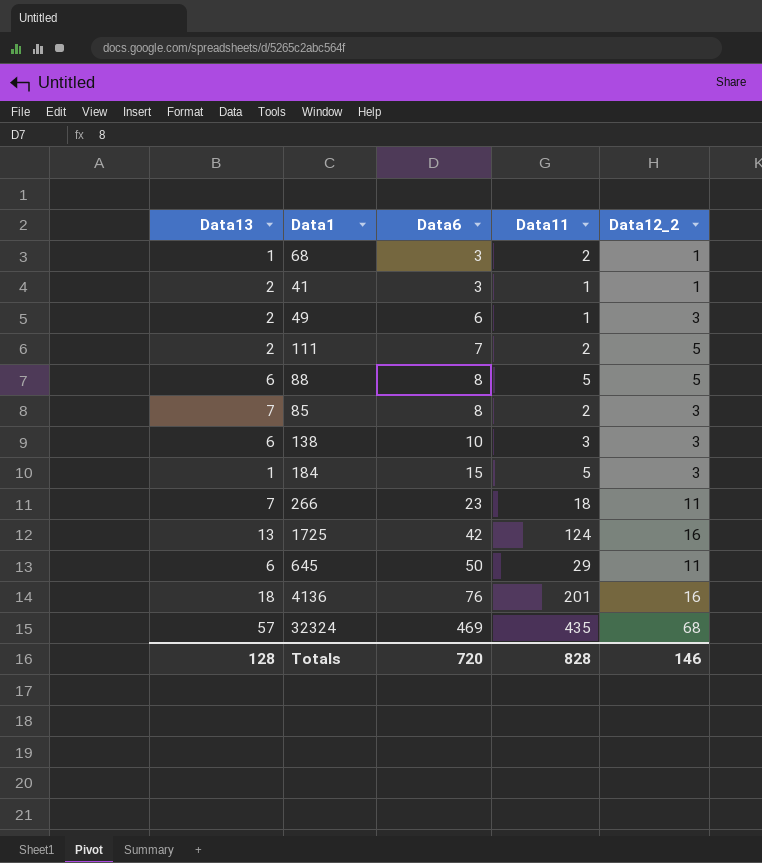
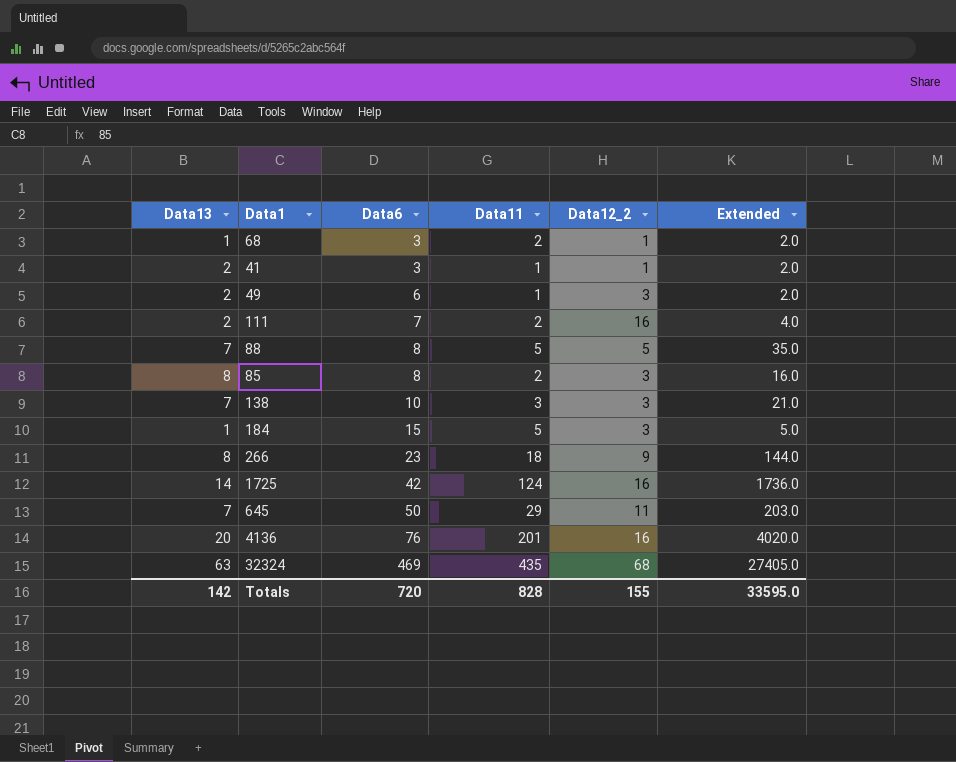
column Extended | formula: none -> [Data13] * [Data11]
111 | Data12_2: 5 -> 16
88 | Data13: 6 -> 7
85 | Data13: 7 -> 8
138 | Data13: 6 -> 7
266 | Data13: 7 -> 8
266 | Data12_2: 11 -> 9
1725 | Data13: 13 -> 14
645 | Data13: 6 -> 7
4136 | Data13: 18 -> 20
32324 | Data13: 57 -> 63
Totals | Data13: 128 -> 142
Totals | Data12_2: 146 -> 155

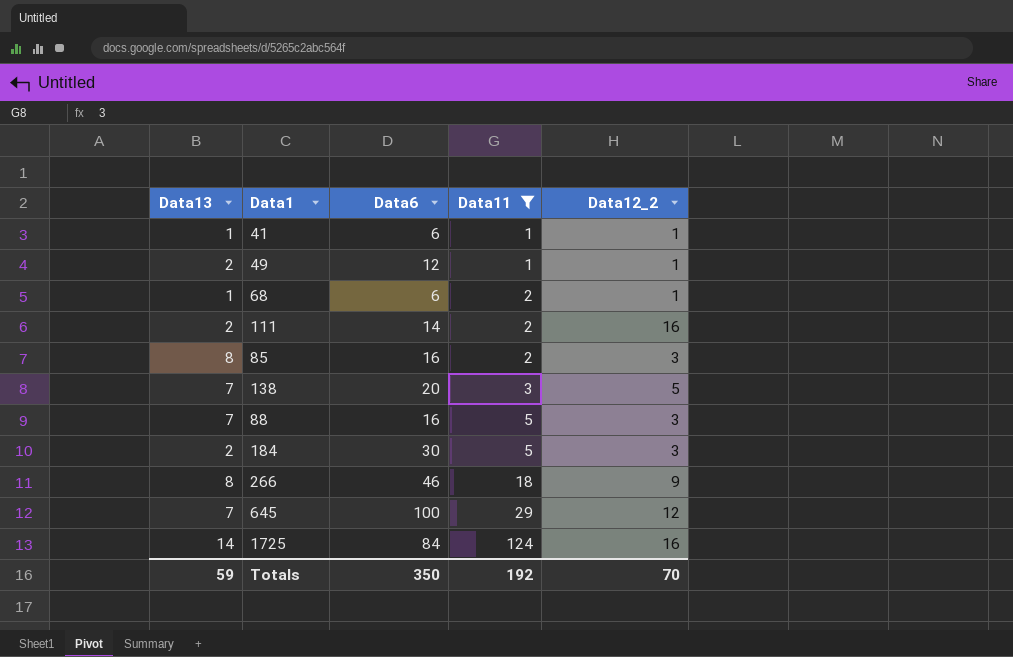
filter: none -> Data11 <= 124
row order: Data6 ascending -> Data11 ascending
column Extended | formula: [Data13] * [Data11] -> none
41 | Data13: 2 -> 1
41 | Data6: 3 -> 6
49 | Data6: 6 -> 12
49 | Data12_2: 3 -> 1
68 | Data6: 3 -> 6
111 | Data6: 7 -> 14
85 | Data6: 8 -> 16
138 | Data6: 10 -> 20
138 | Data12_2: 3 -> 5
88 | Data6: 8 -> 16
88 | Data12_2: 5 -> 3
184 | Data13: 1 -> 2
184 | Data6: 15 -> 30
266 | Data6: 23 -> 46
645 | Data6: 50 -> 100
645 | Data12_2: 11 -> 12
1725 | Data6: 42 -> 84
Totals | Data13: 142 -> 59
Totals | Data6: 720 -> 350
Totals | Data11: 828 -> 192
Totals | Data12_2: 155 -> 70

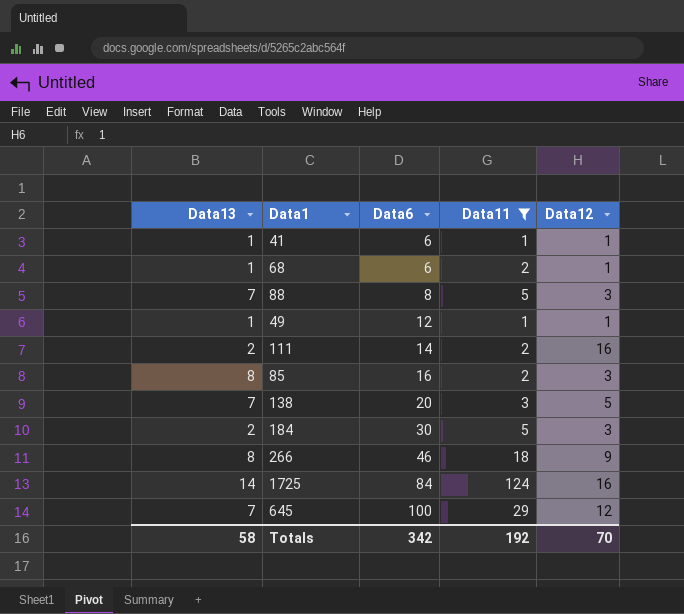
row order: Data11 ascending -> Data6 ascending
column name: Data12_2 -> Data12
88 | Data6: 16 -> 8
49 | Data13: 2 -> 1
Totals | Data13: 59 -> 58
Totals | Data6: 350 -> 342

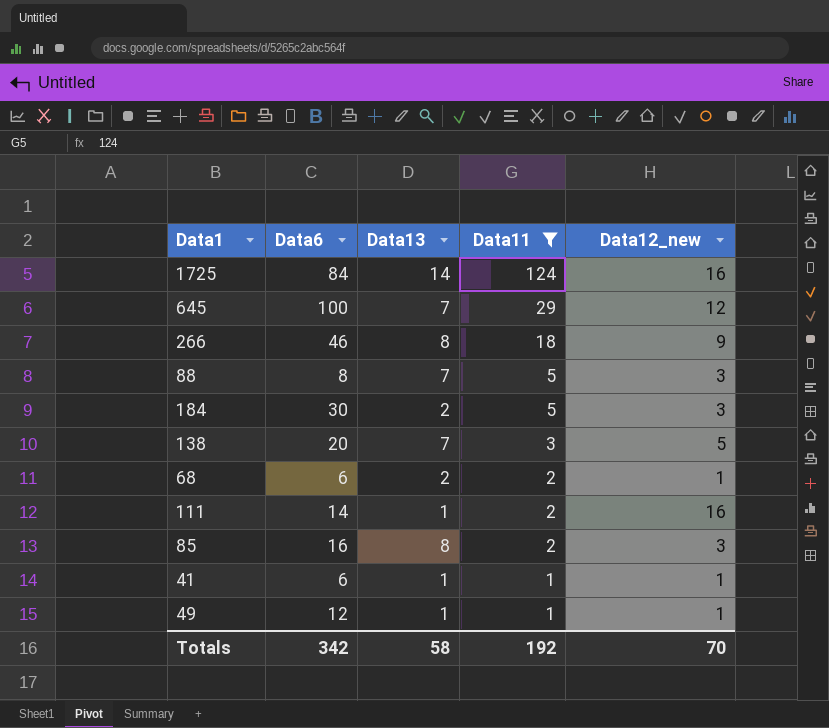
row order: Data6 ascending -> Data11 descending
column Data13 | position: 1 -> 3
column name: Data12 -> Data12_new
68 | Data13: 1 -> 2
111 | Data13: 2 -> 1

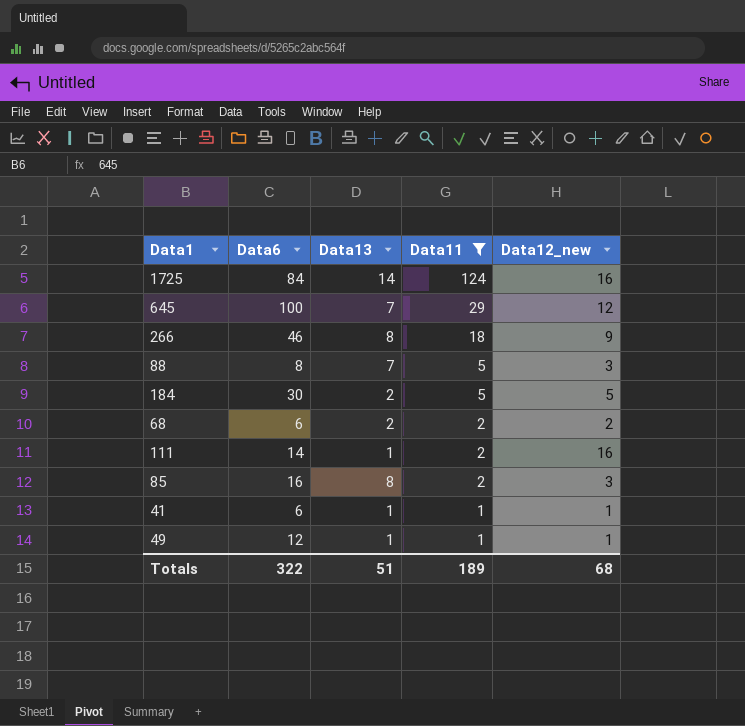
row 138: 20 | 7 | 3 | 5 -> none
184 | Data12_new: 3 -> 5
68 | Data12_new: 1 -> 2
Totals | Data6: 342 -> 322
Totals | Data13: 58 -> 51
Totals | Data11: 192 -> 189
Totals | Data12_new: 70 -> 68

